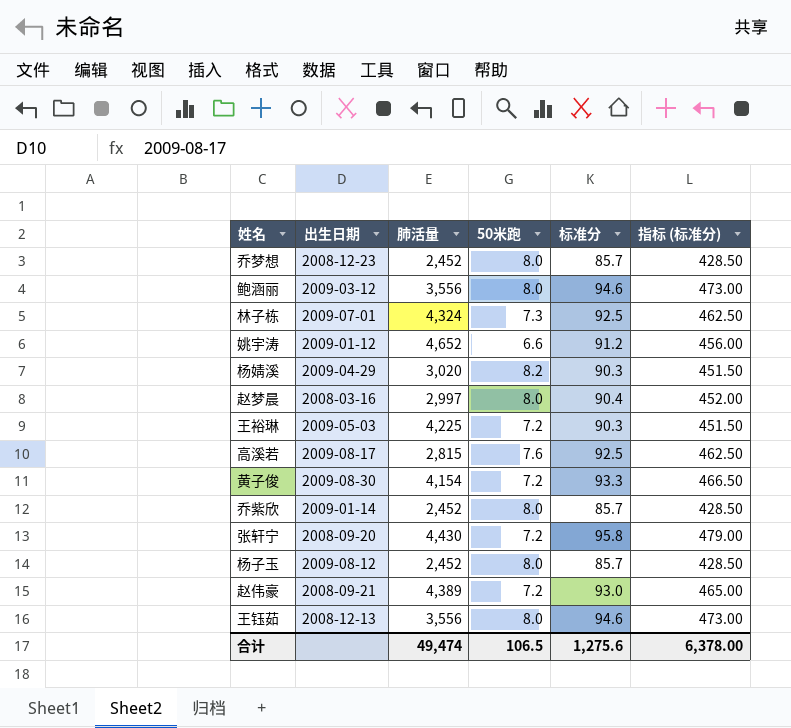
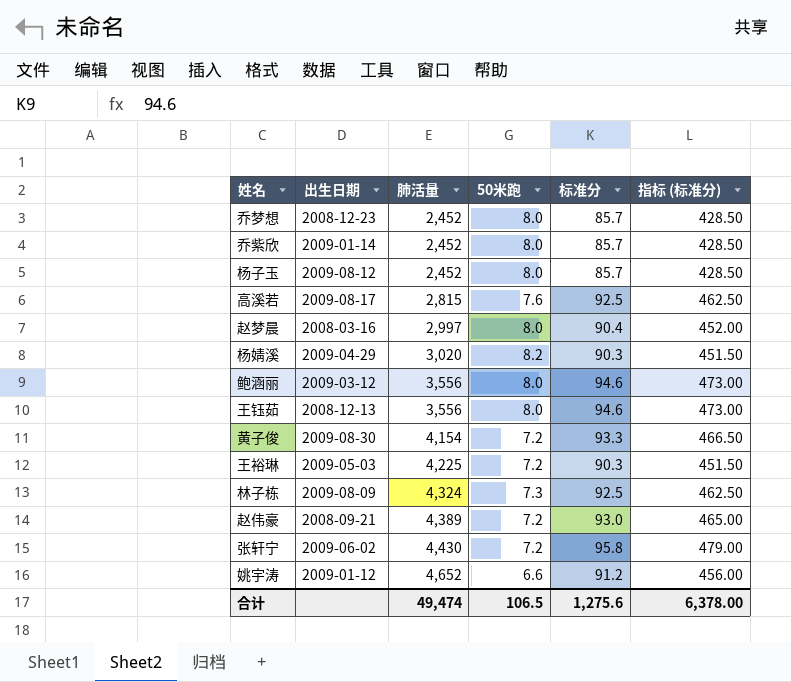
row order: none -> 肺活量 ascending
林子栋 | 出生日期: 2009-07-01 -> 2009-08-09
张轩宁 | 出生日期: 2008-09-20 -> 2009-06-02

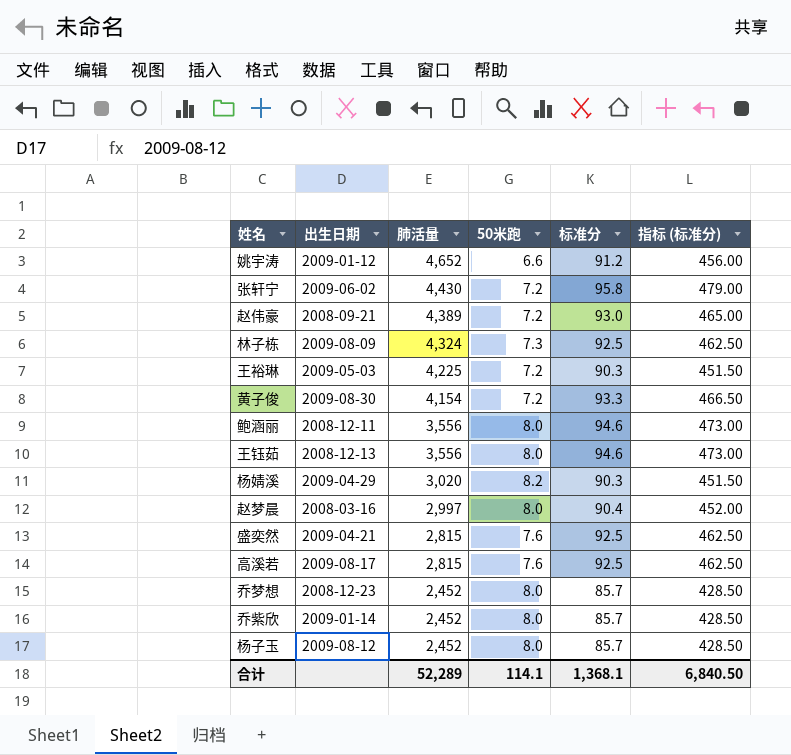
row order: 肺活量 ascending -> 肺活量 descending
鲍涵丽 | 出生日期: 2009-03-12 -> 2008-12-11
row 盛奕然: none -> 2009-04-21 | 2,815 | 7.6 | 92.5 | 462.50
合计 | 肺活量: 49,474 -> 52,289
合计 | 50米跑: 106.5 -> 114.1
合计 | 标准分: 1,275.6 -> 1,368.1
合计 | 指标 (标准分): 6,378.00 -> 6,840.50

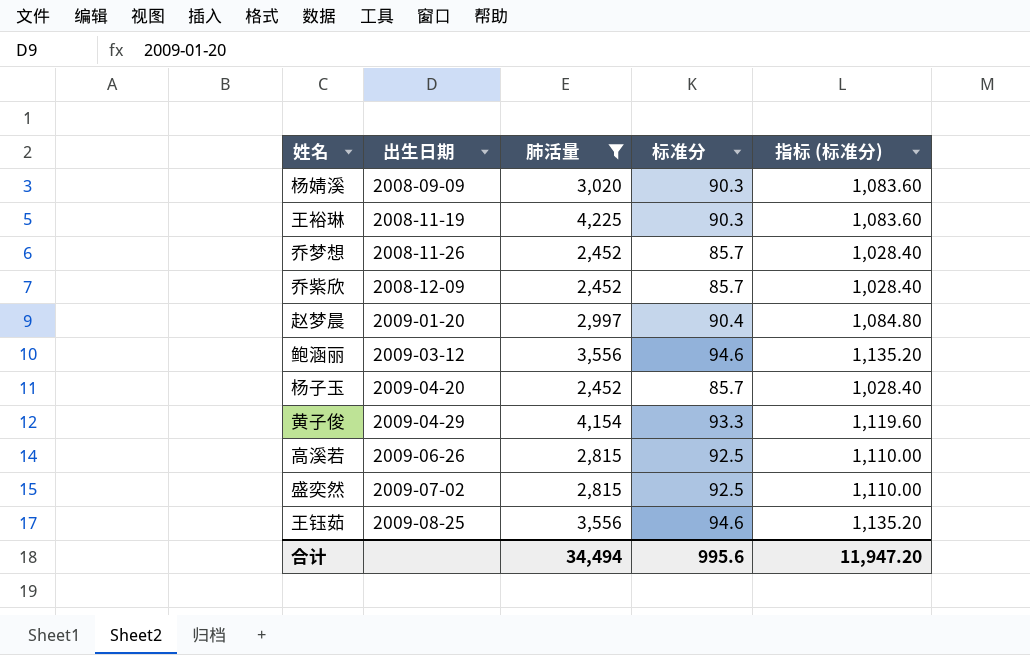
filter: none -> 肺活量 <= 4,225
row order: 肺活量 descending -> 出生日期 ascending
column 50米跑 | position: 4 -> none
column 指标 (标准分) | formula: [标准分] * 5 -> [标准分] * 12
杨婧溪 | 出生日期: 2009-04-29 -> 2008-09-09
王裕琳 | 出生日期: 2009-05-03 -> 2008-11-19
乔梦想 | 出生日期: 2008-12-23 -> 2008-11-26
乔紫欣 | 出生日期: 2009-01-14 -> 2008-12-09
赵梦晨 | 出生日期: 2008-03-16 -> 2009-01-20
鲍涵丽 | 出生日期: 2008-12-11 -> 2009-03-12
杨子玉 | 出生日期: 2009-08-12 -> 2009-04-20
黄子俊 | 出生日期: 2009-08-30 -> 2009-04-29
高溪若 | 出生日期: 2009-08-17 -> 2009-06-26
盛奕然 | 出生日期: 2009-04-21 -> 2009-07-02
王钰茹 | 出生日期: 2008-12-13 -> 2009-08-25
合计 | 肺活量: 52,289 -> 34,494
合计 | 标准分: 1,368.1 -> 995.6
合计 | 指标 (标准分): 6,840.50 -> 11,947.20

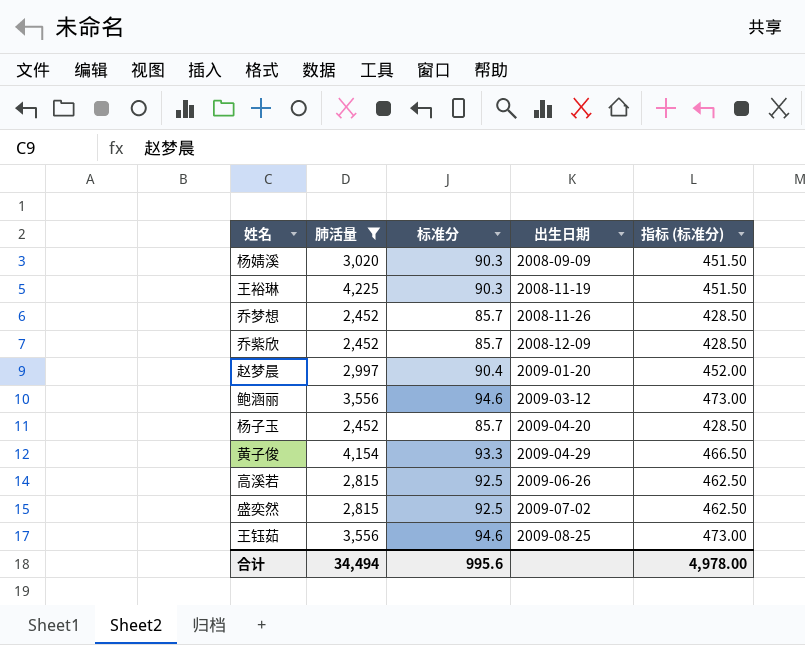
column 出生日期 | position: 2 -> 4
column 指标 (标准分) | formula: [标准分] * 12 -> [标准分] * 5
合计 | 指标 (标准分): 11,947.20 -> 4,978.00

